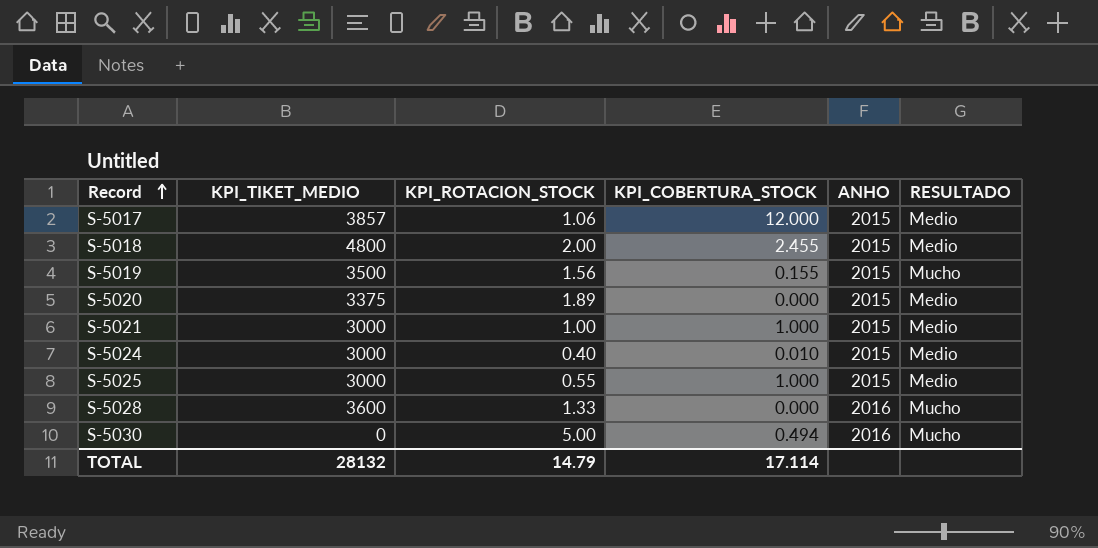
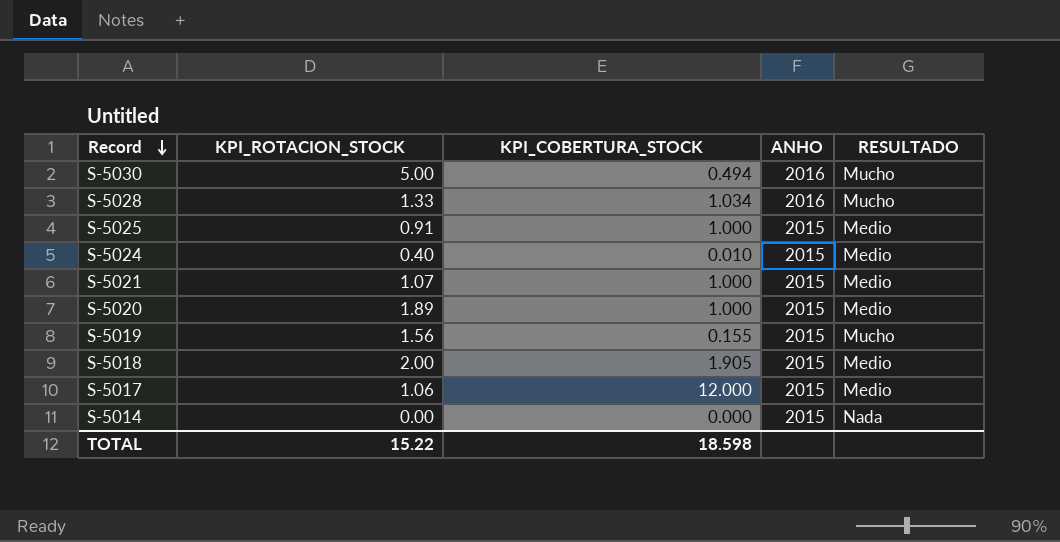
row order: Record ascending -> Record descending
column KPI_TIKET_MEDIO | position: 2 -> none
S-5028 | KPI_COBERTURA_STOCK: 0.000 -> 1.034
S-5025 | KPI_ROTACION_STOCK: 0.55 -> 0.91
S-5021 | KPI_ROTACION_STOCK: 1.00 -> 1.07
S-5020 | KPI_COBERTURA_STOCK: 0.000 -> 1.000
S-5018 | KPI_COBERTURA_STOCK: 2.455 -> 1.905
row S-5014: none -> 0.00 | 0.000 | 2015 | Nada
TOTAL | KPI_ROTACION_STOCK: 14.79 -> 15.22
TOTAL | KPI_COBERTURA_STOCK: 17.114 -> 18.598

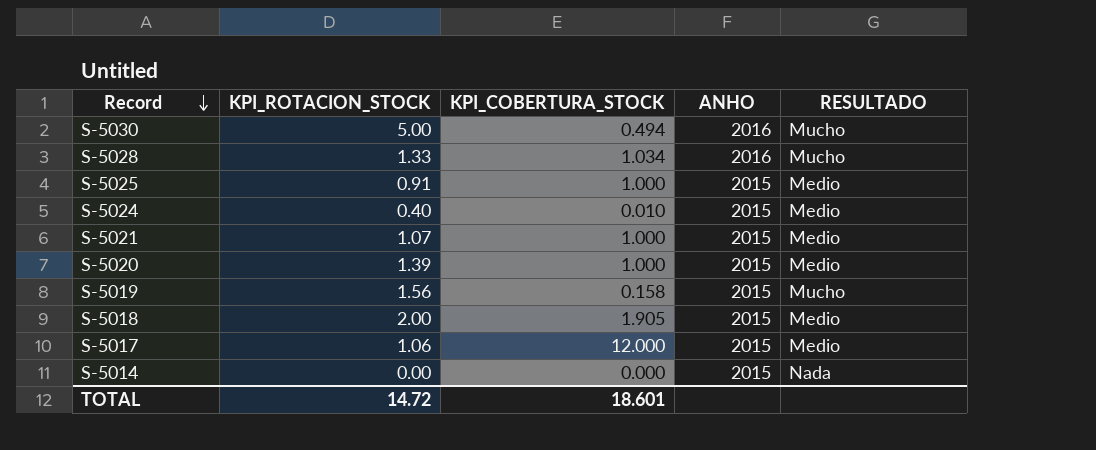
S-5020 | KPI_ROTACION_STOCK: 1.89 -> 1.39
S-5019 | KPI_COBERTURA_STOCK: 0.155 -> 0.158
TOTAL | KPI_ROTACION_STOCK: 15.22 -> 14.72
TOTAL | KPI_COBERTURA_STOCK: 18.598 -> 18.601

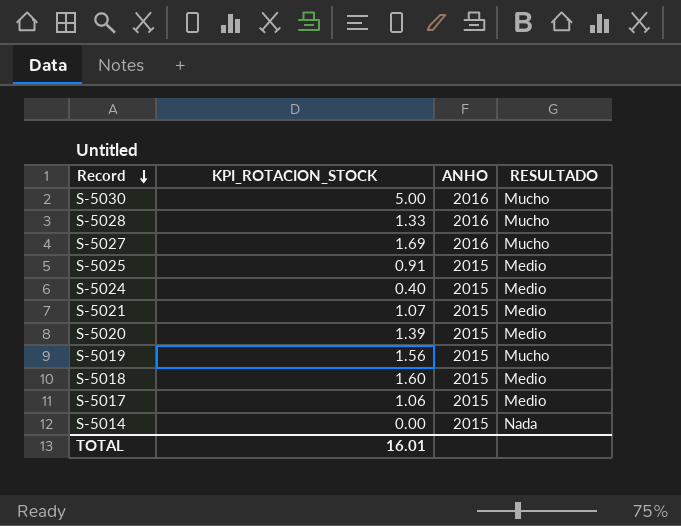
column KPI_COBERTURA_STOCK | position: 3 -> none
row S-5027: none -> 1.69 | 2016 | Mucho
S-5018 | KPI_ROTACION_STOCK: 2.00 -> 1.60
TOTAL | KPI_ROTACION_STOCK: 14.72 -> 16.01

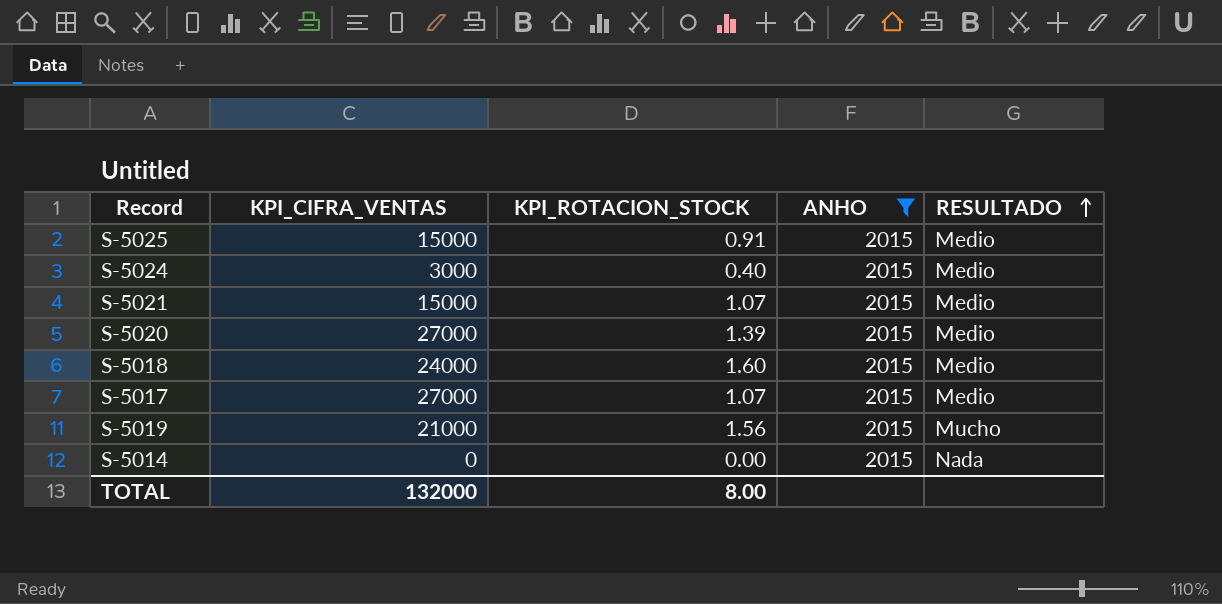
filter: none -> ANHO = 2015
row order: Record descending -> RESULTADO ascending
column KPI_CIFRA_VENTAS | position: none -> 2
S-5017 | KPI_ROTACION_STOCK: 1.06 -> 1.07
TOTAL | KPI_ROTACION_STOCK: 16.01 -> 8.00

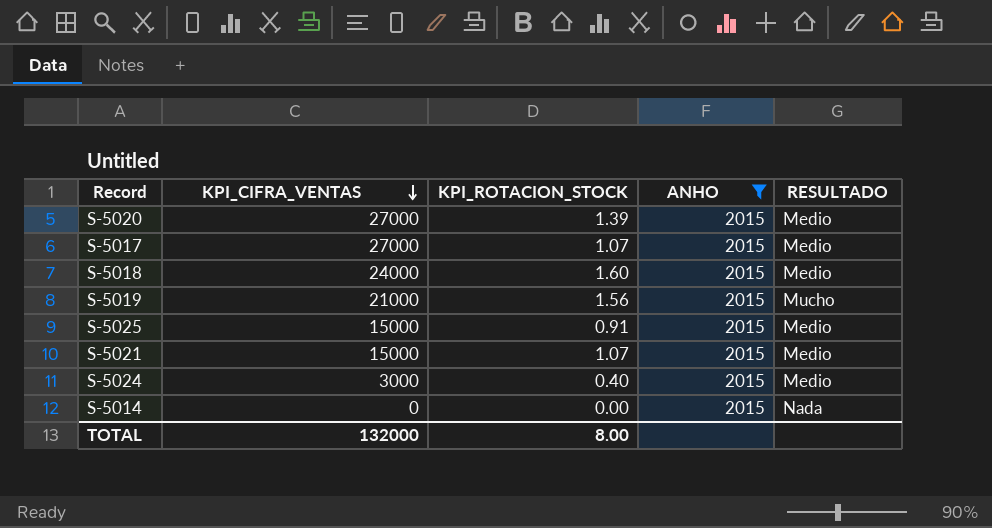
row order: RESULTADO ascending -> KPI_CIFRA_VENTAS descending

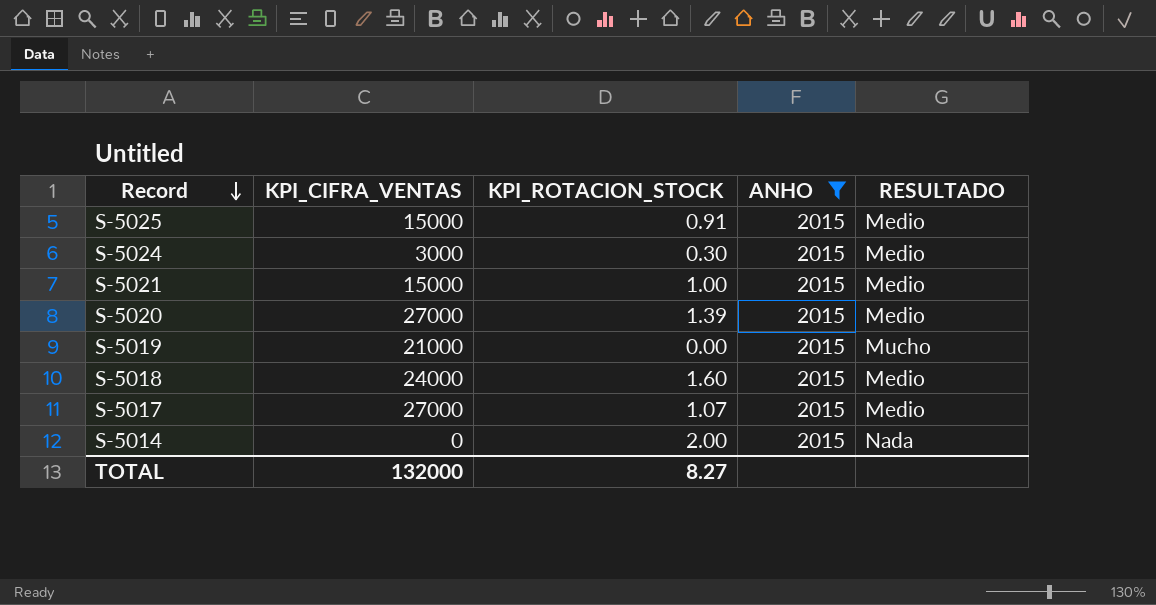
row order: KPI_CIFRA_VENTAS descending -> Record descending
S-5024 | KPI_ROTACION_STOCK: 0.40 -> 0.30
S-5021 | KPI_ROTACION_STOCK: 1.07 -> 1.00
S-5019 | KPI_ROTACION_STOCK: 1.56 -> 0.00
S-5014 | KPI_ROTACION_STOCK: 0.00 -> 2.00
TOTAL | KPI_ROTACION_STOCK: 8.00 -> 8.27

